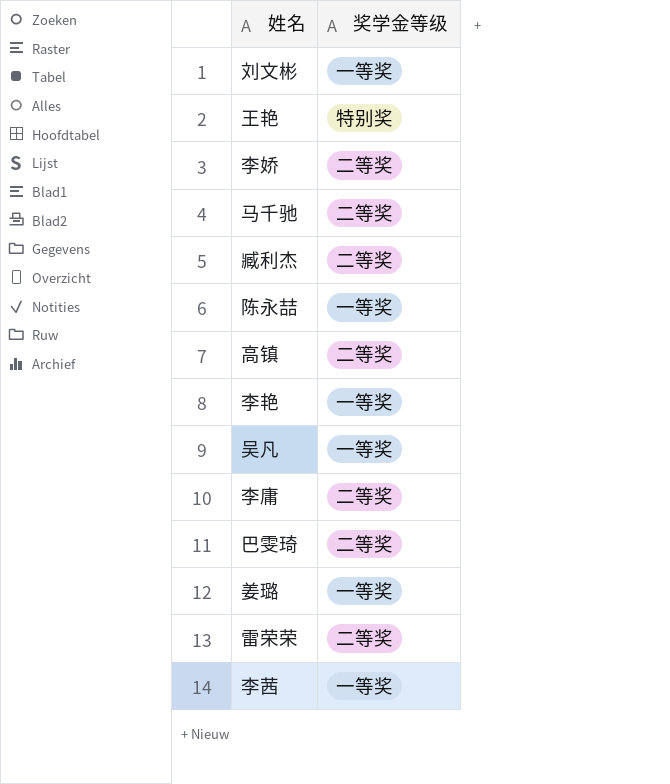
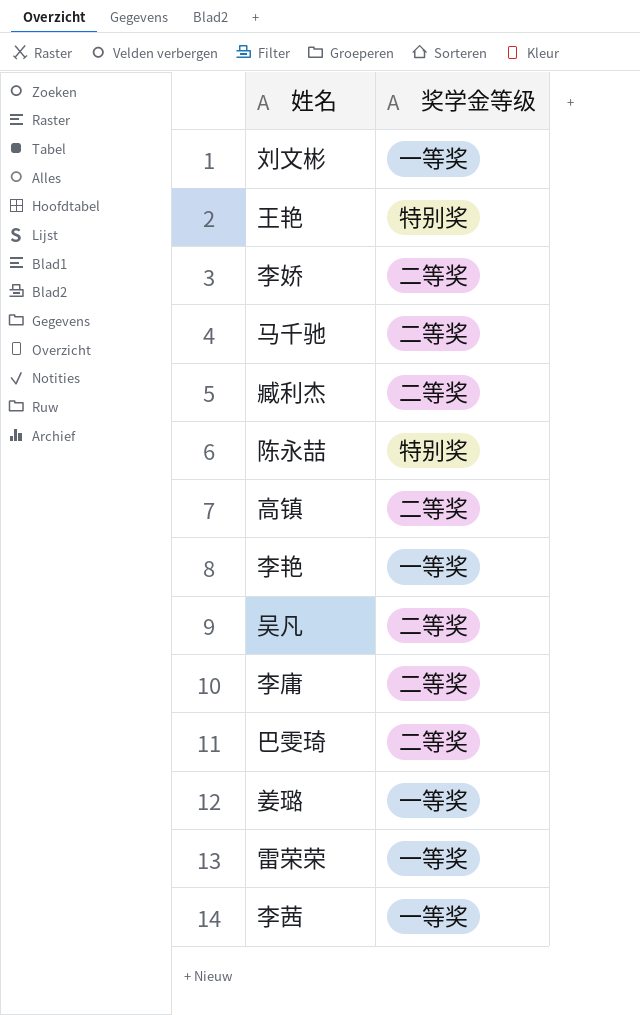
陈永喆 | 奖学金等级: 一等奖 -> 特别奖
吴凡 | 奖学金等级: 一等奖 -> 二等奖
雷荣荣 | 奖学金等级: 二等奖 -> 一等奖

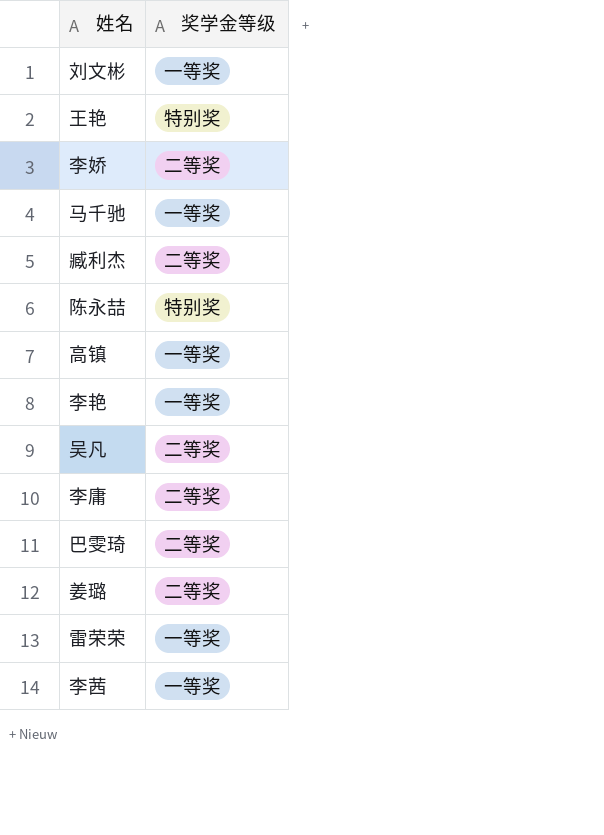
马千驰 | 奖学金等级: 二等奖 -> 一等奖
高镇 | 奖学金等级: 二等奖 -> 一等奖
姜璐 | 奖学金等级: 一等奖 -> 二等奖

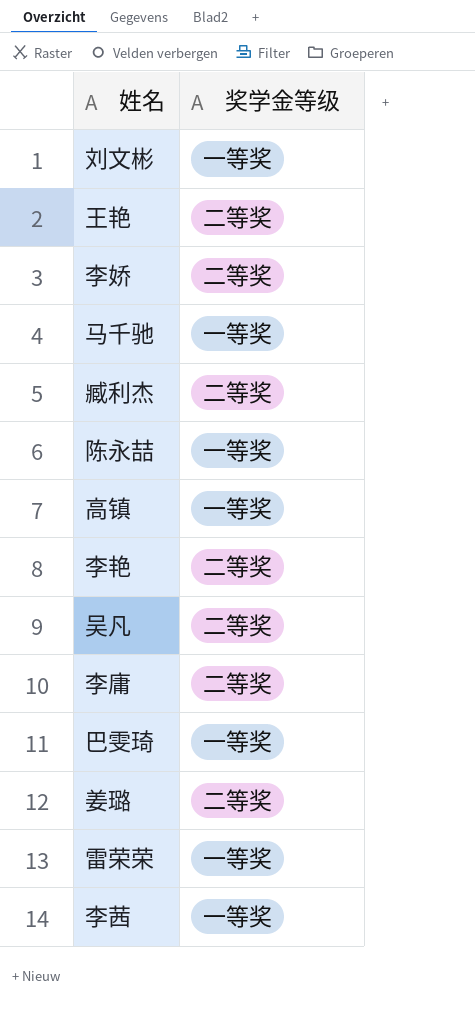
王艳 | 奖学金等级: 特别奖 -> 二等奖
陈永喆 | 奖学金等级: 特别奖 -> 一等奖
李艳 | 奖学金等级: 一等奖 -> 二等奖
巴雯琦 | 奖学金等级: 二等奖 -> 一等奖

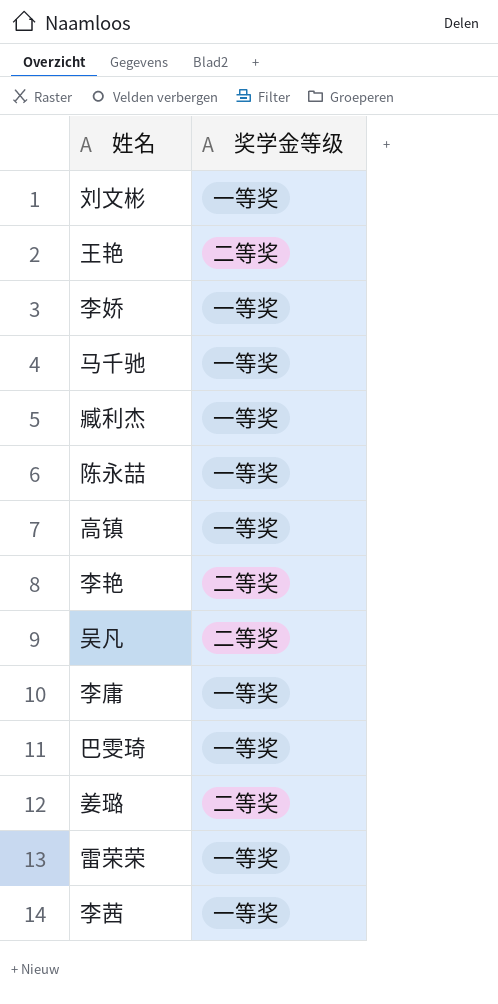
李娇 | 奖学金等级: 二等奖 -> 一等奖
臧利杰 | 奖学金等级: 二等奖 -> 一等奖
李庸 | 奖学金等级: 二等奖 -> 一等奖

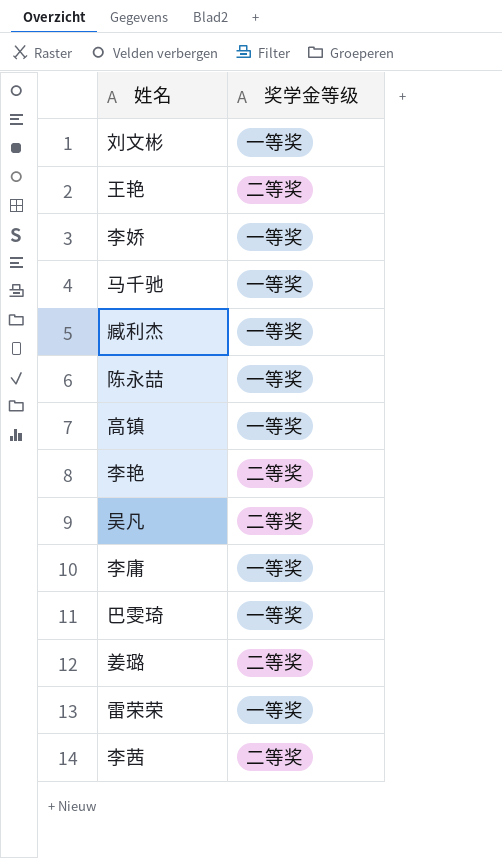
李茜 | 奖学金等级: 一等奖 -> 二等奖

